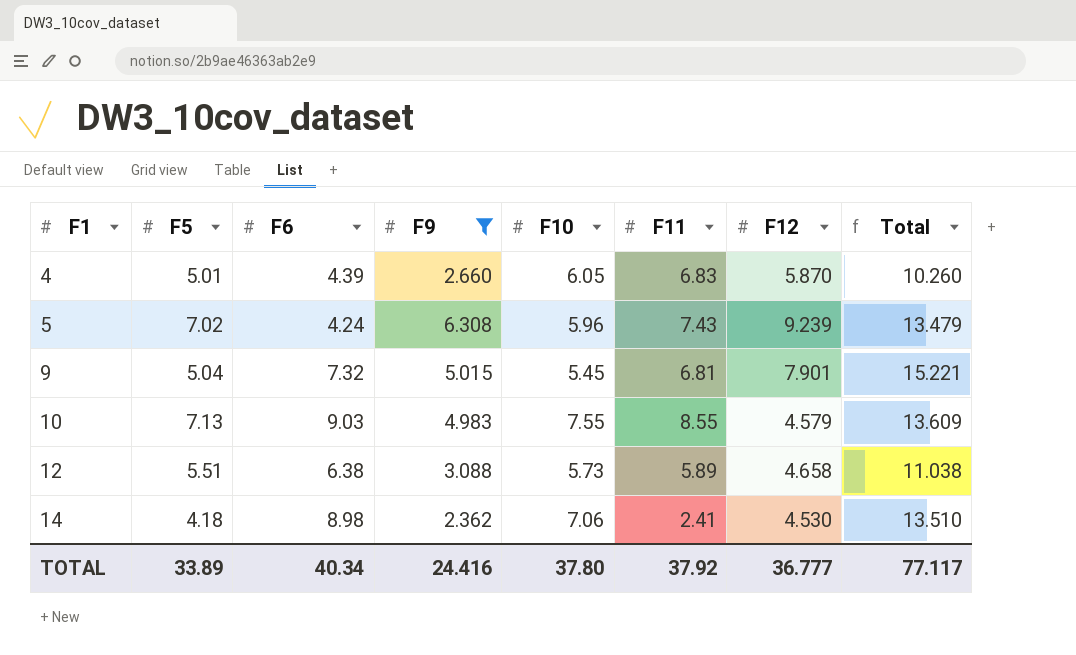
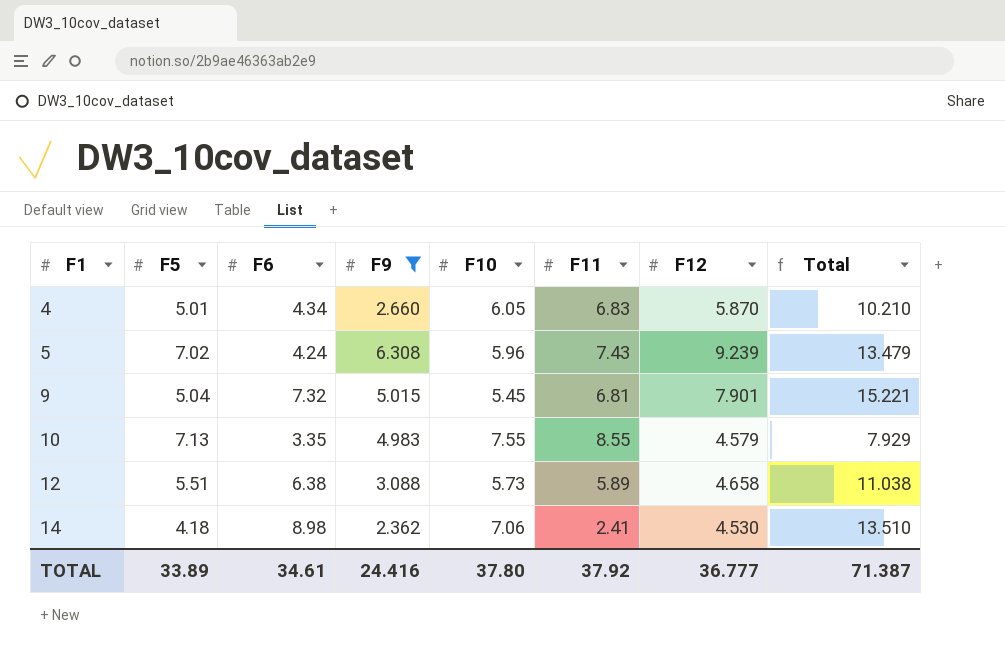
4 | F6: 4.39 -> 4.34
4 | Total: 10.260 -> 10.210
10 | F6: 9.03 -> 3.35
10 | Total: 13.609 -> 7.929
TOTAL | F6: 40.34 -> 34.61
TOTAL | Total: 77.117 -> 71.387

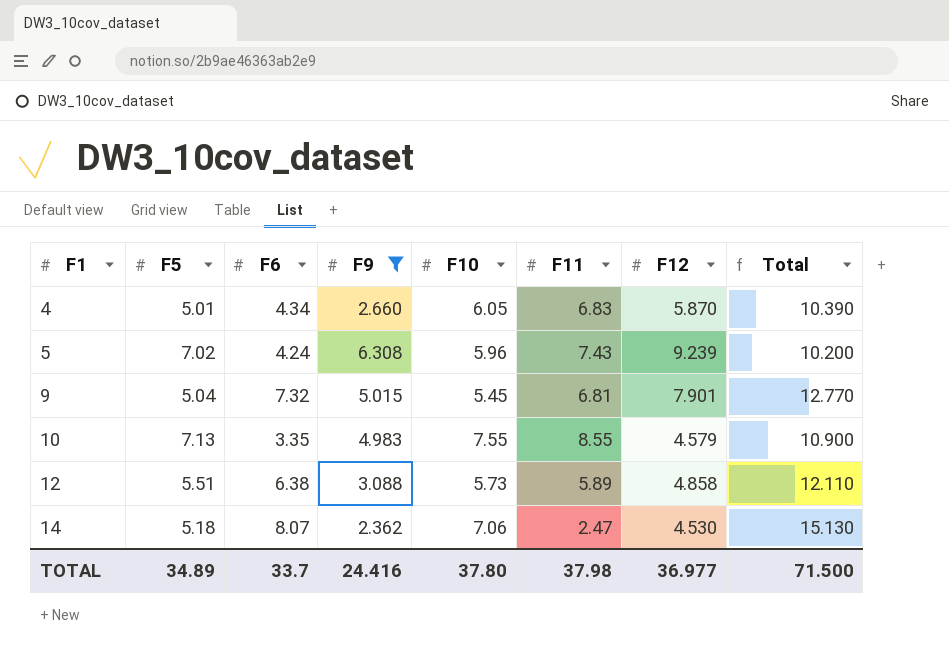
column Total | formula: [F6] + [F12] -> [F6] + [F10]
12 | F12: 4.658 -> 4.858
14 | F5: 4.18 -> 5.18
14 | F6: 8.98 -> 8.07
14 | F11: 2.41 -> 2.47
TOTAL | F5: 33.89 -> 34.89
TOTAL | F6: 34.61 -> 33.7
TOTAL | F11: 37.92 -> 37.98
TOTAL | F12: 36.777 -> 36.977
TOTAL | Total: 71.387 -> 71.500

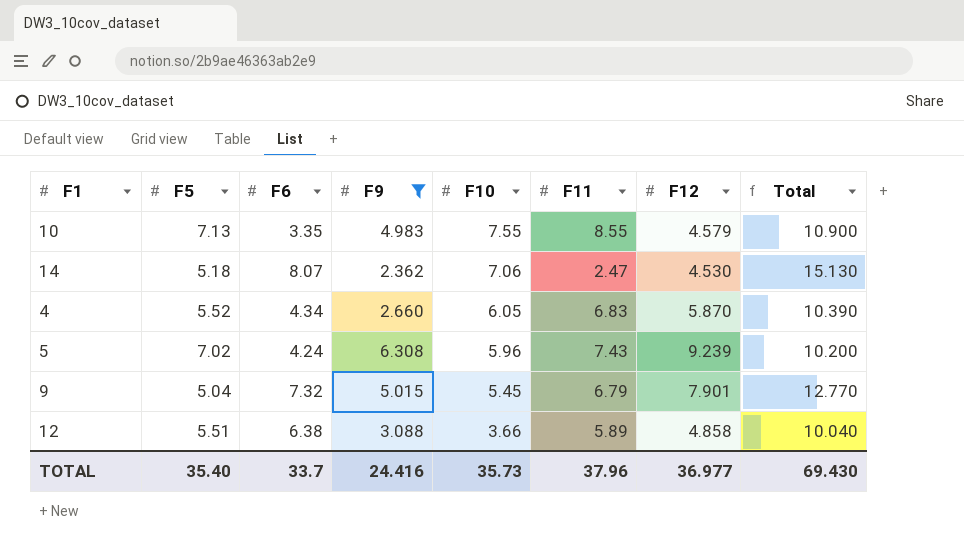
row order: F1 ascending -> F10 descending
4 | F5: 5.01 -> 5.52
9 | F11: 6.81 -> 6.79
12 | F10: 5.73 -> 3.66
12 | Total: 12.110 -> 10.040
TOTAL | F5: 34.89 -> 35.40
TOTAL | F10: 37.80 -> 35.73
TOTAL | F11: 37.98 -> 37.96
TOTAL | Total: 71.500 -> 69.430

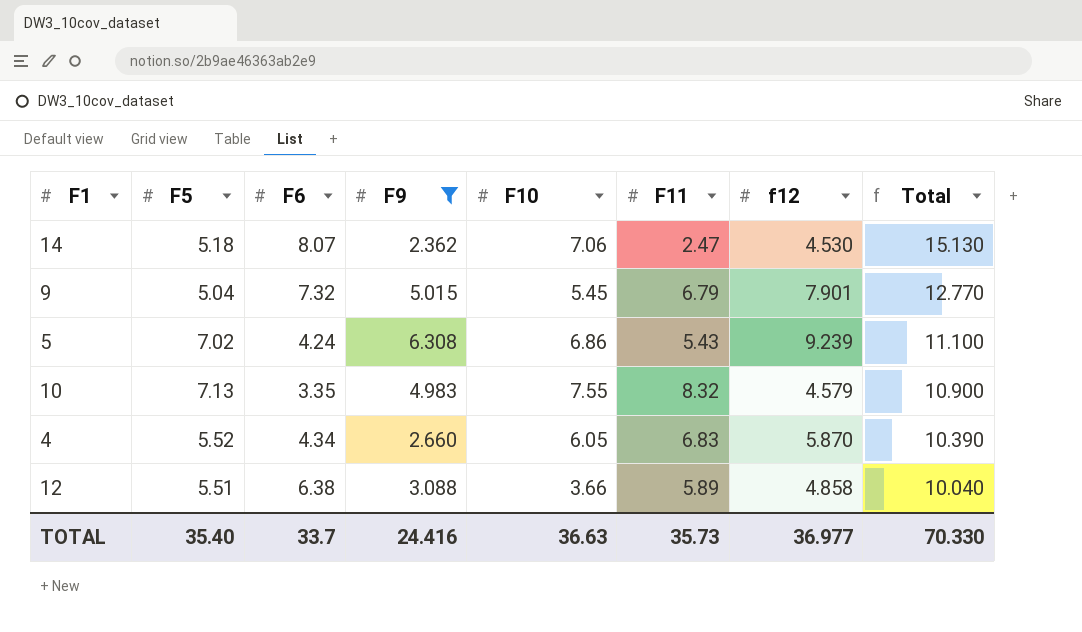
row order: F10 descending -> Total descending
column name: F12 -> f12
5 | F10: 5.96 -> 6.86
5 | F11: 7.43 -> 5.43
5 | Total: 10.200 -> 11.100
10 | F11: 8.55 -> 8.32
TOTAL | F10: 35.73 -> 36.63
TOTAL | F11: 37.96 -> 35.73
TOTAL | Total: 69.430 -> 70.330

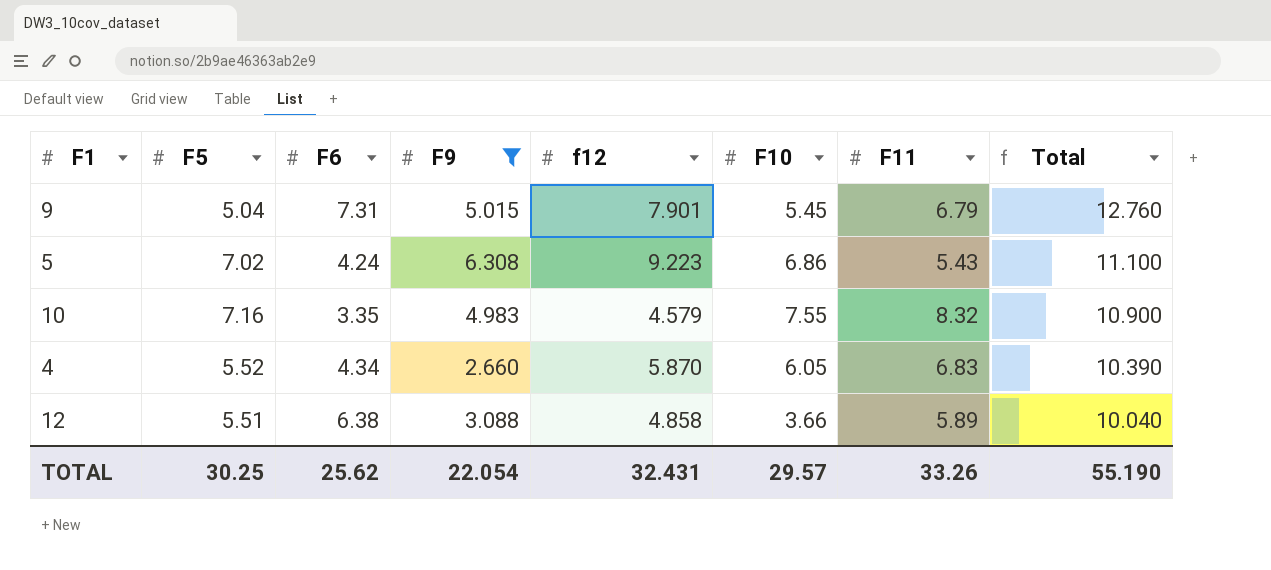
column f12 | position: 7 -> 5
row 14: 5.18 | 8.07 | 2.362 | 7.06 | 2.47 | 4.530 | 15.130 -> none
9 | F6: 7.32 -> 7.31
9 | Total: 12.770 -> 12.760
5 | f12: 9.239 -> 9.223
10 | F5: 7.13 -> 7.16
TOTAL | F5: 35.40 -> 30.25
TOTAL | F6: 33.7 -> 25.62
TOTAL | F9: 24.416 -> 22.054
TOTAL | f12: 36.977 -> 32.431
TOTAL | F10: 36.63 -> 29.57
TOTAL | F11: 35.73 -> 33.26
TOTAL | Total: 70.330 -> 55.190

